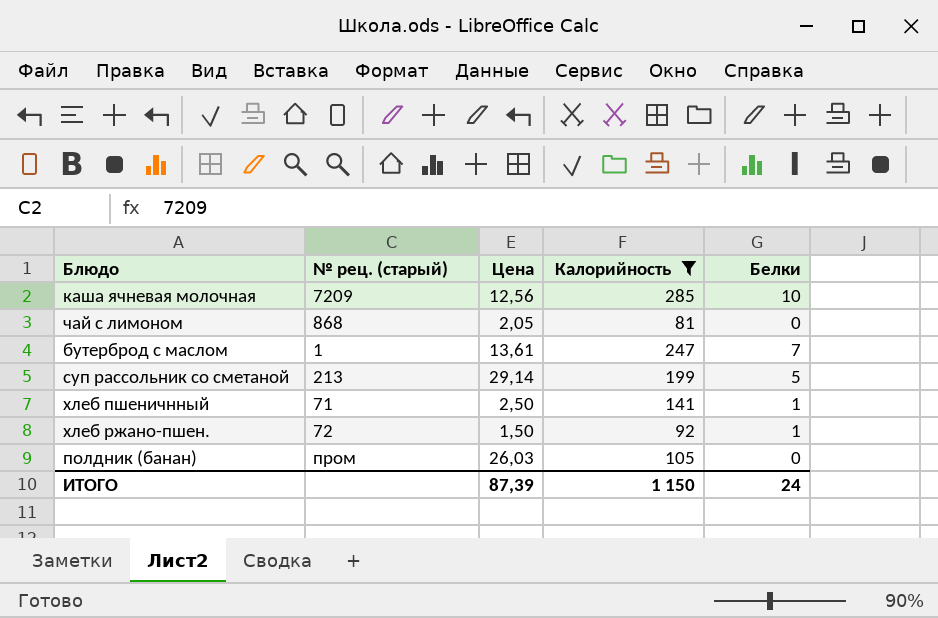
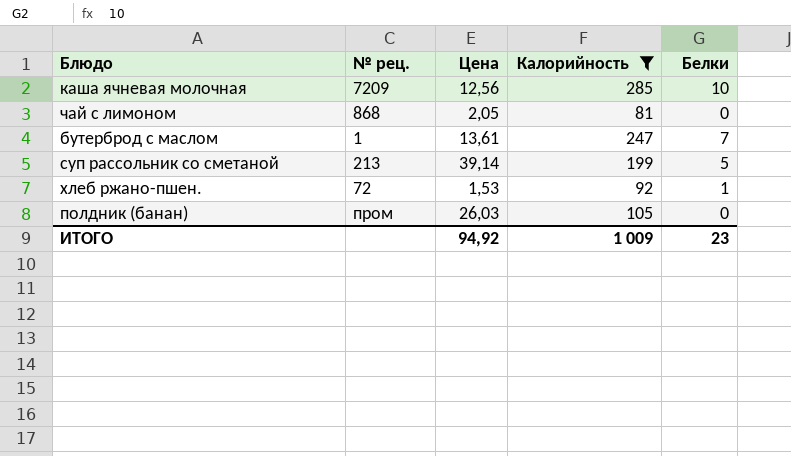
column name: № рец. (старый) -> № рец.
row хлеб пшеничнный: 71 | 2,50 | 141 | 1 -> none
суп рассольник со сметаной | Цена: 29,14 -> 39,14
хлеб ржано-пшен. | Цена: 1,50 -> 1,53
ИТОГО | Цена: 87,39 -> 94,92
ИТОГО | Калорийность: 1 150 -> 1 009
ИТОГО | Белки: 24 -> 23

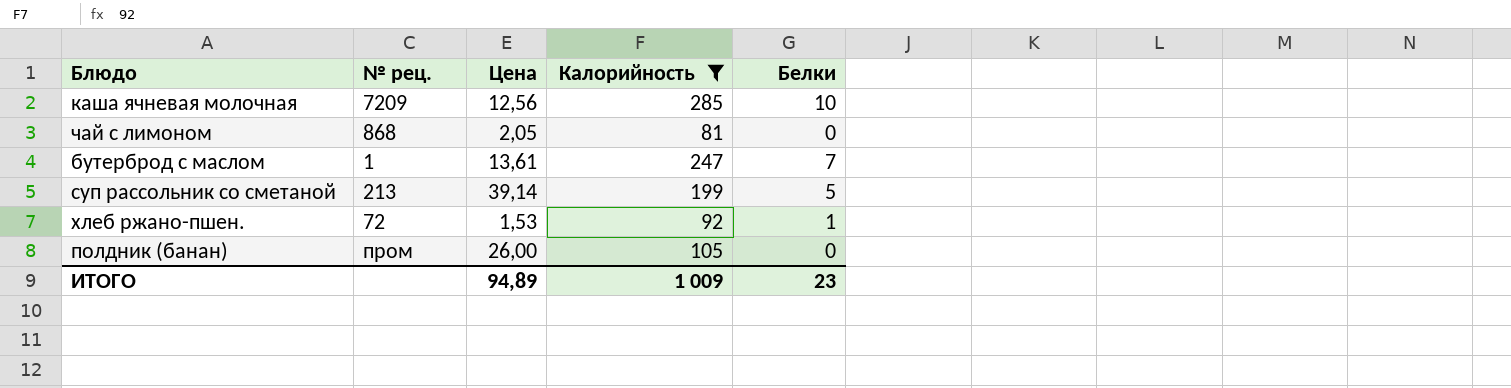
полдник (банан) | Цена: 26,03 -> 26,00
ИТОГО | Цена: 94,92 -> 94,89

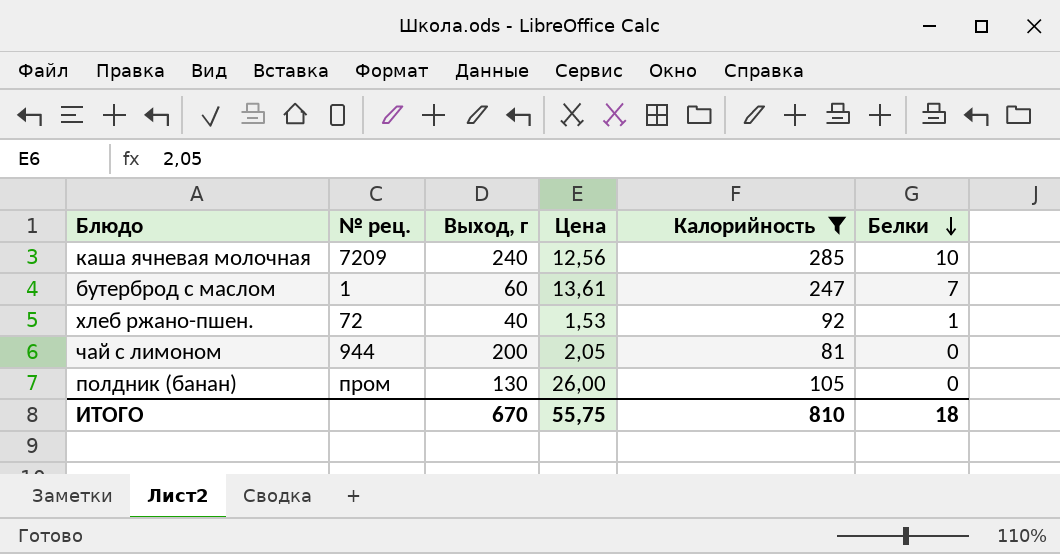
row order: none -> Белки descending
column Выход, г | position: none -> 3
row суп рассольник со сметаной: 213 | 39,14 | 199 | 5 -> none
чай с лимоном | № рец.: 868 -> 944
ИТОГО | Цена: 94,89 -> 55,75
ИТОГО | Калорийность: 1 009 -> 810
ИТОГО | Белки: 23 -> 18

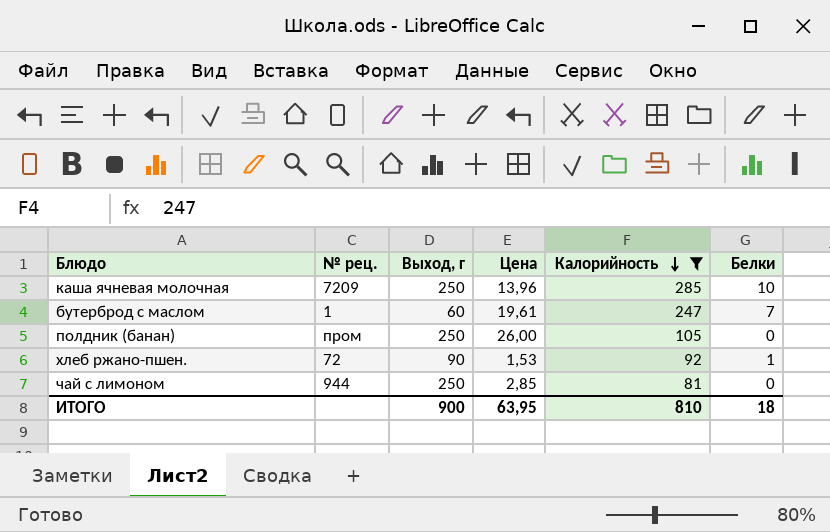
row order: Белки descending -> Калорийность descending
каша ячневая молочная | Выход, г: 240 -> 250
каша ячневая молочная | Цена: 12,56 -> 13,96
бутерброд с маслом | Цена: 13,61 -> 19,61
полдник (банан) | Выход, г: 130 -> 250
хлеб ржано-пшен. | Выход, г: 40 -> 90
чай с лимоном | Выход, г: 200 -> 250
чай с лимоном | Цена: 2,05 -> 2,85
ИТОГО | Выход, г: 670 -> 900
ИТОГО | Цена: 55,75 -> 63,95

